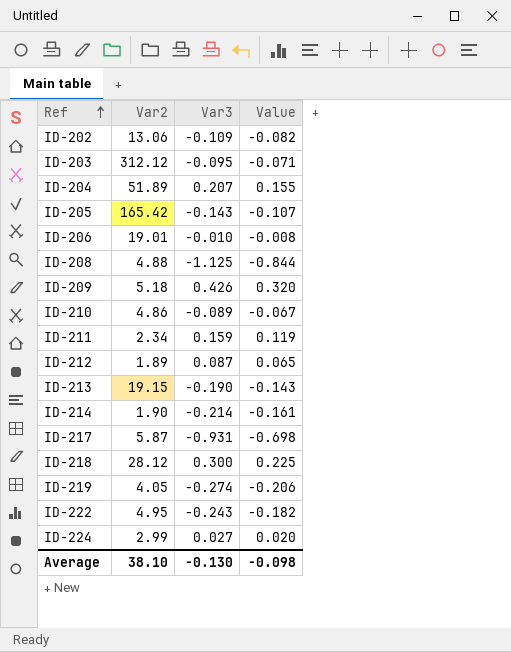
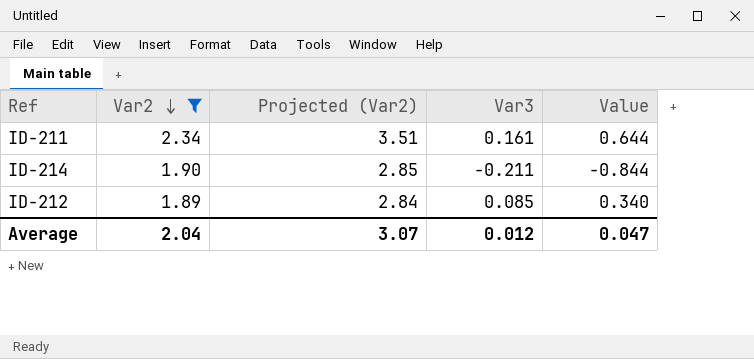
filter: none -> Var2 <= 2.34
row order: Ref ascending -> Var2 descending
column Projected (Var2) | formula: none -> [Var2] * 1.5
column Value | formula: [Var3] * 0.75 -> [Var3] * 4
ID-211 | Var3: 0.159 -> 0.161
ID-214 | Var3: -0.214 -> -0.211
ID-212 | Var3: 0.087 -> 0.085
Average | Var2: 38.10 -> 2.04
Average | Var3: -0.130 -> 0.012
Average | Value: -0.098 -> 0.047

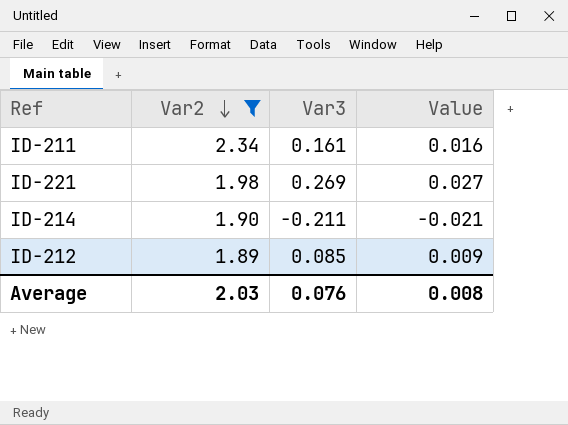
column Projected (Var2) | formula: [Var2] * 1.5 -> none
column Value | formula: [Var3] * 4 -> [Var3] * 0.1
row ID-221: none -> 1.98 | 0.269 | 0.027
Average | Var2: 2.04 -> 2.03
Average | Var3: 0.012 -> 0.076
Average | Value: 0.047 -> 0.008

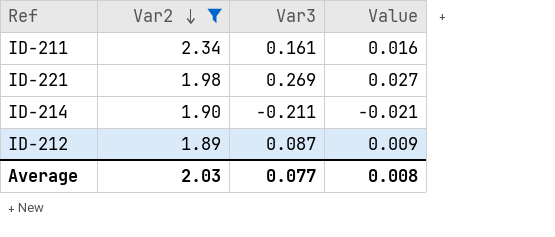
ID-212 | Var3: 0.085 -> 0.087
Average | Var3: 0.076 -> 0.077

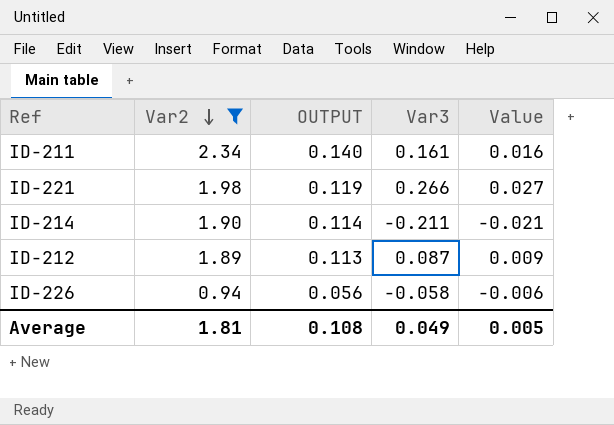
column OUTPUT | formula: none -> [Var2] * 0.06
ID-221 | Var3: 0.269 -> 0.266
row ID-226: none -> 0.94 | 0.056 | -0.058 | -0.006
Average | Var2: 2.03 -> 1.81
Average | Var3: 0.077 -> 0.049
Average | Value: 0.008 -> 0.005

